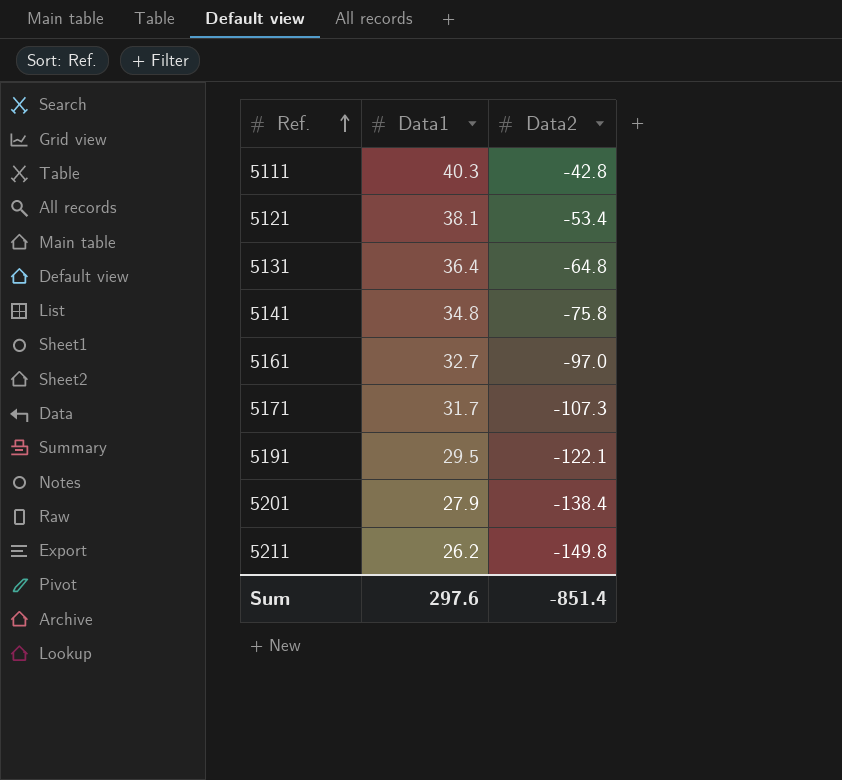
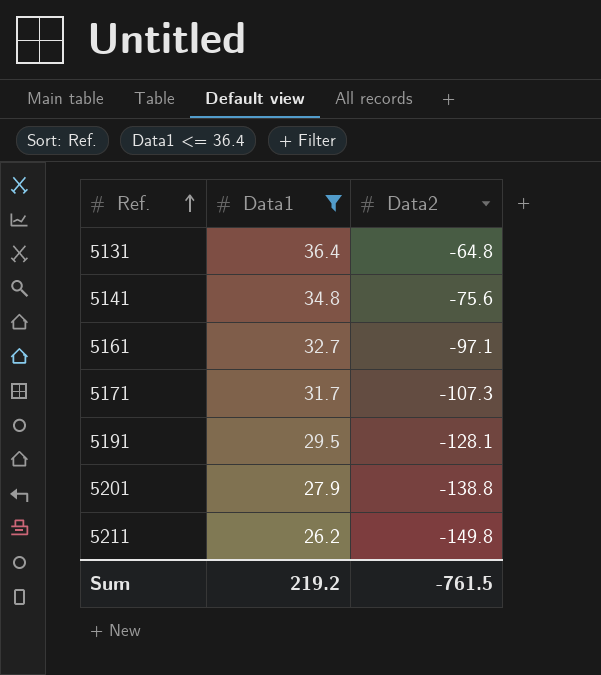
filter: none -> Data1 <= 36.4
5141 | Data2: -75.8 -> -75.6
5161 | Data2: -97.0 -> -97.1
5191 | Data2: -122.1 -> -128.1
5201 | Data2: -138.4 -> -138.8
Sum | Data1: 297.6 -> 219.2
Sum | Data2: -851.4 -> -761.5

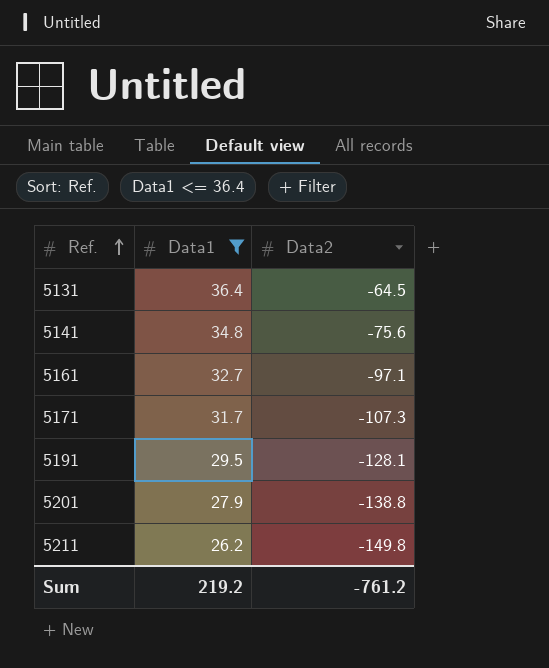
5131 | Data2: -64.8 -> -64.5
Sum | Data2: -761.5 -> -761.2

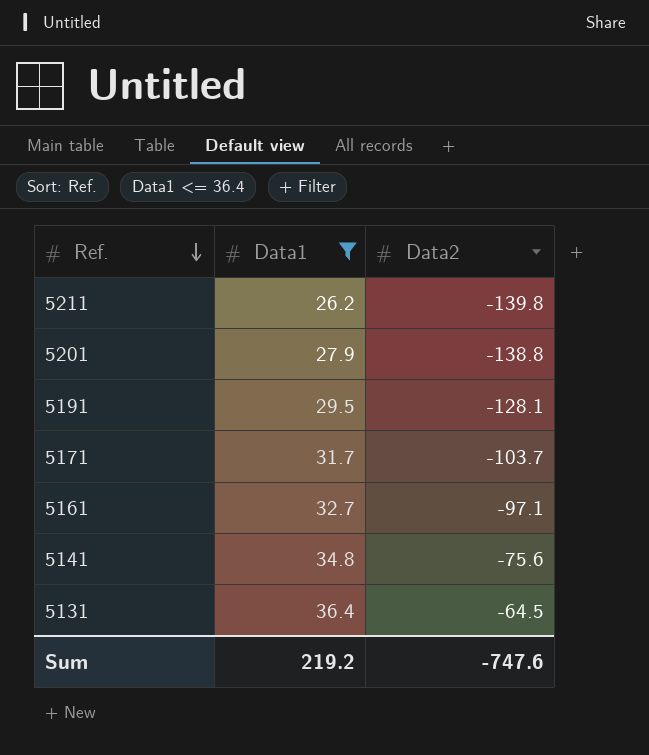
row order: Ref. ascending -> Ref. descending
5211 | Data2: -149.8 -> -139.8
5171 | Data2: -107.3 -> -103.7
Sum | Data2: -761.2 -> -747.6

